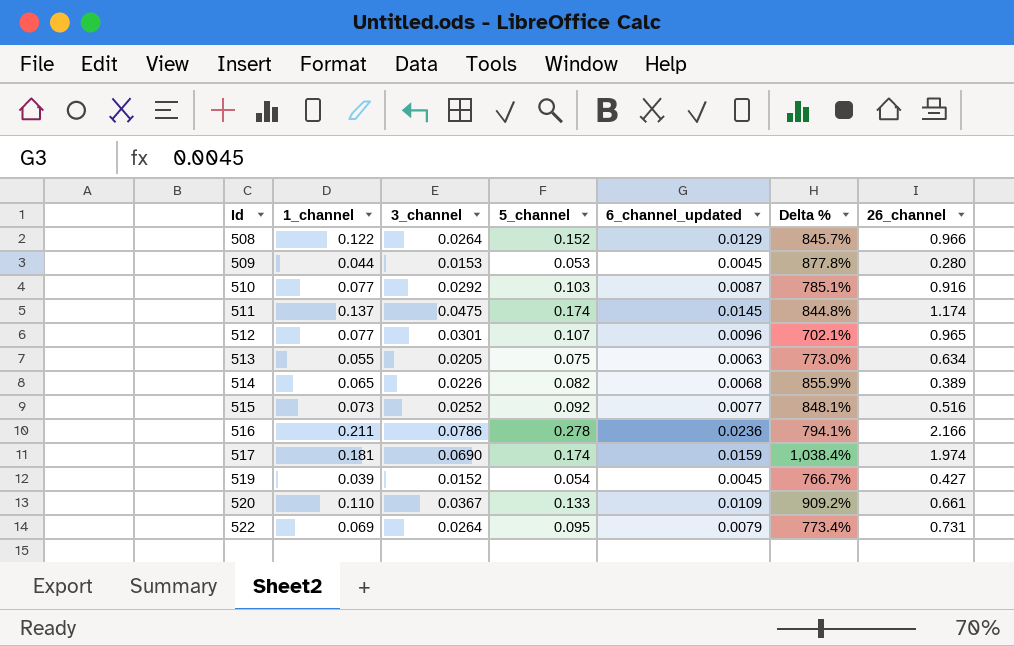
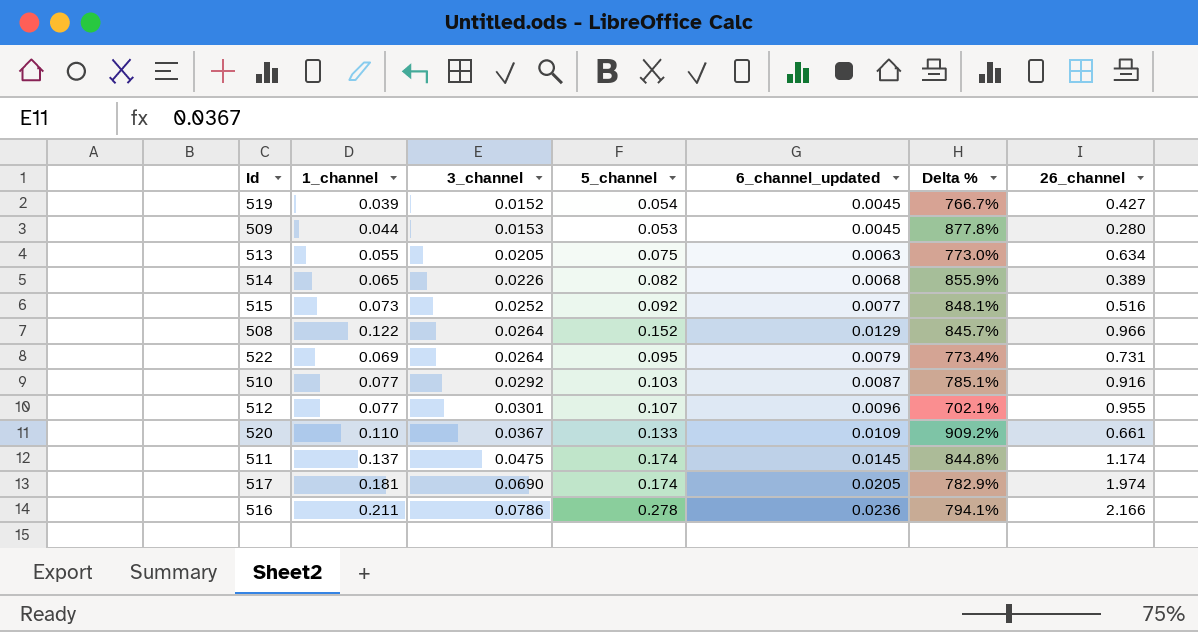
row order: Id ascending -> 3_channel ascending
512 | 26_channel: 0.965 -> 0.955
517 | 6_channel_updated: 0.0159 -> 0.0205
517 | Delta %: 1,038.4% -> 782.9%

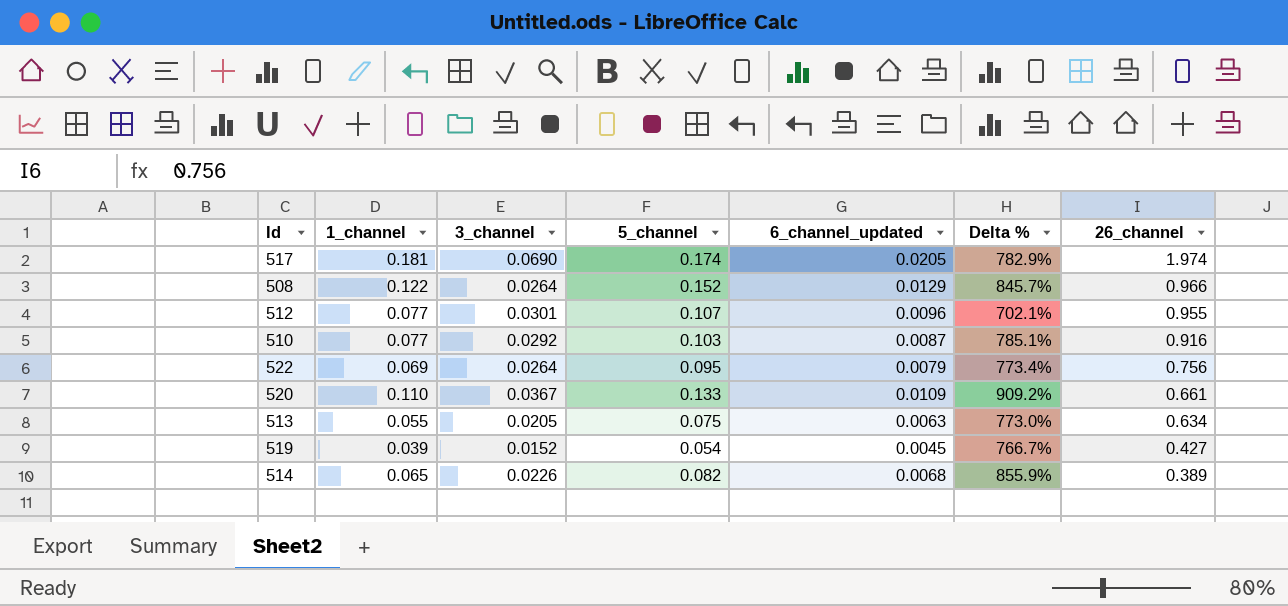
row order: 3_channel ascending -> 26_channel descending
row 509: 0.044 | 0.0153 | 0.053 | 0.0045 | 877.8% | 0.280 -> none
row 515: 0.073 | 0.0252 | 0.092 | 0.0077 | 848.1% | 0.516 -> none
row 511: 0.137 | 0.0475 | 0.174 | 0.0145 | 844.8% | 1.174 -> none
row 516: 0.211 | 0.0786 | 0.278 | 0.0236 | 794.1% | 2.166 -> none
522 | 26_channel: 0.731 -> 0.756

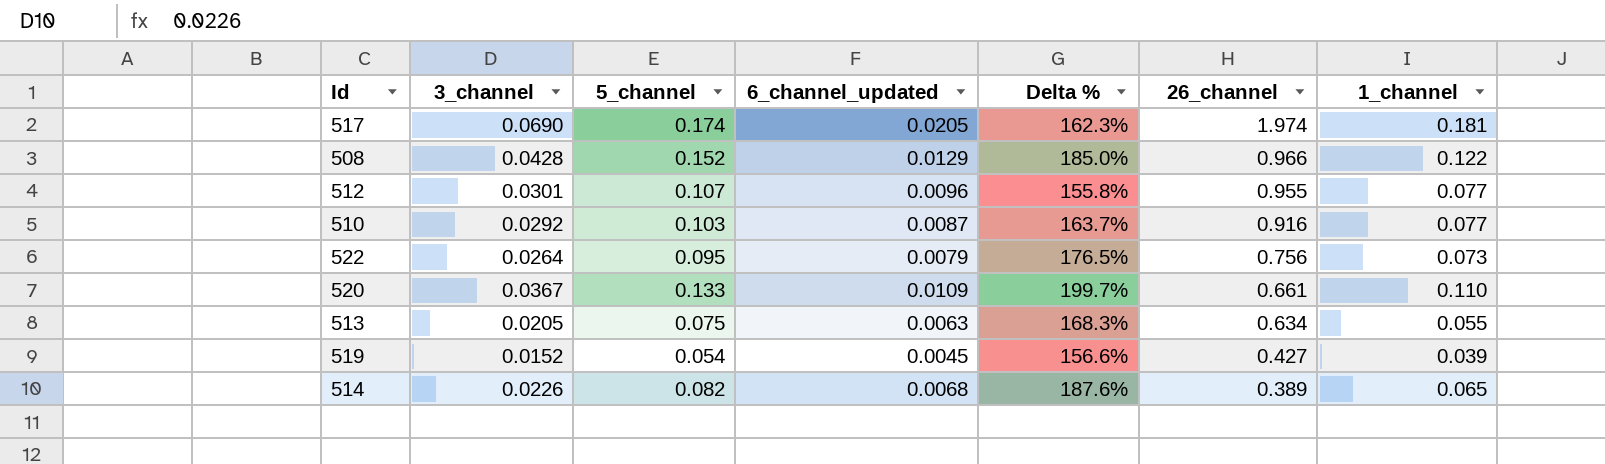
column Delta % | formula: ([1_channel] - [6_channel_updated]) / [6_channel_updated] -> ([1_channel] - [3_channel]) / [3_channel]
column 1_channel | position: 2 -> 7
508 | 3_channel: 0.0264 -> 0.0428
522 | 1_channel: 0.069 -> 0.073

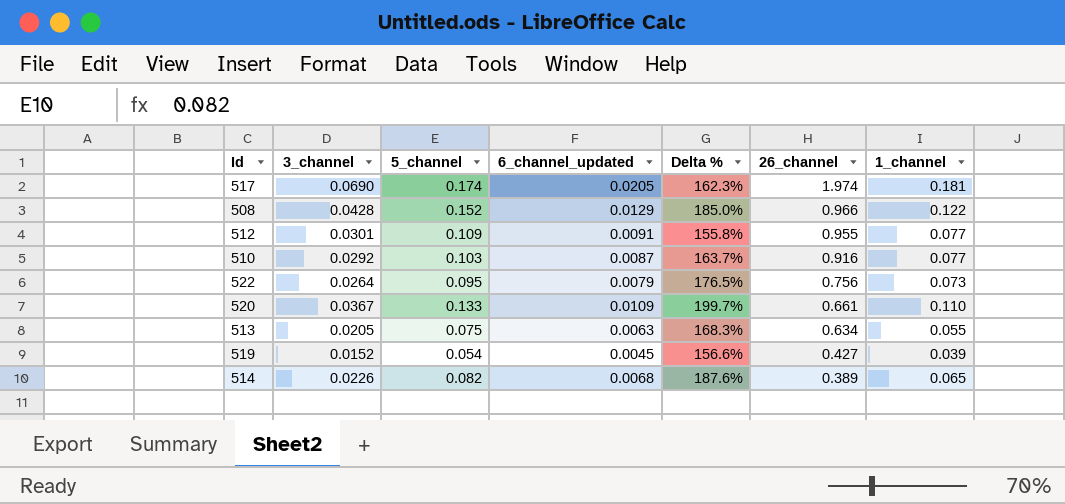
512 | 5_channel: 0.107 -> 0.109
512 | 6_channel_updated: 0.0096 -> 0.0091

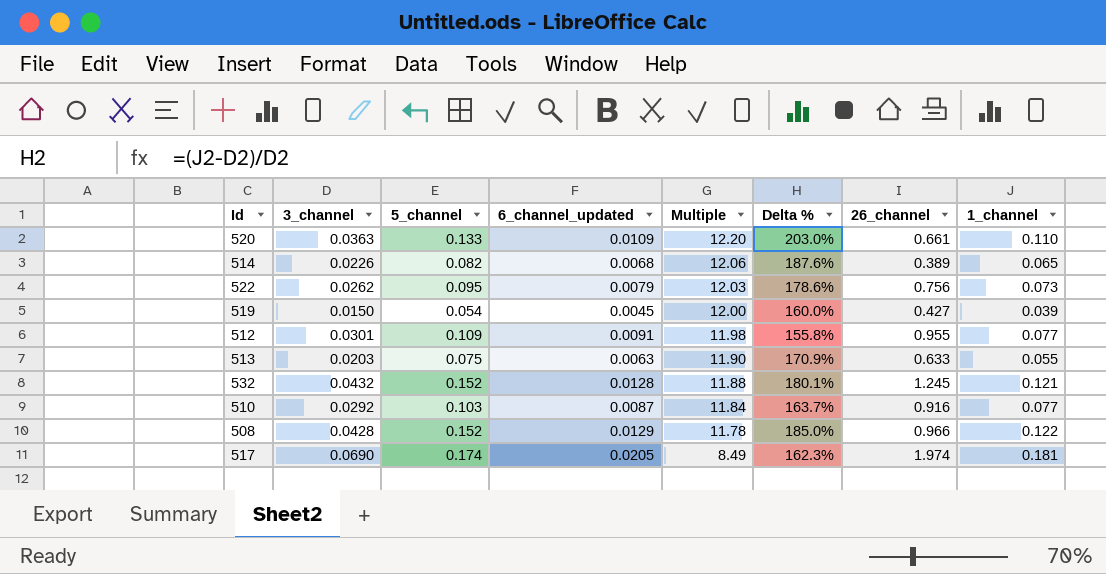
row order: 26_channel descending -> Multiple descending
column Multiple | formula: none -> [5_channel] / [6_channel_updated]
520 | 3_channel: 0.0367 -> 0.0363
520 | Delta %: 199.7% -> 203.0%
522 | 3_channel: 0.0264 -> 0.0262
522 | Delta %: 176.5% -> 178.6%
519 | 3_channel: 0.0152 -> 0.0150
519 | Delta %: 156.6% -> 160.0%
513 | 3_channel: 0.0205 -> 0.0203
513 | Delta %: 168.3% -> 170.9%
513 | 26_channel: 0.634 -> 0.633
row 532: none -> 0.0432 | 0.152 | 0.0128 | 11.88 | 180.1% | 1.245 | 0.121

